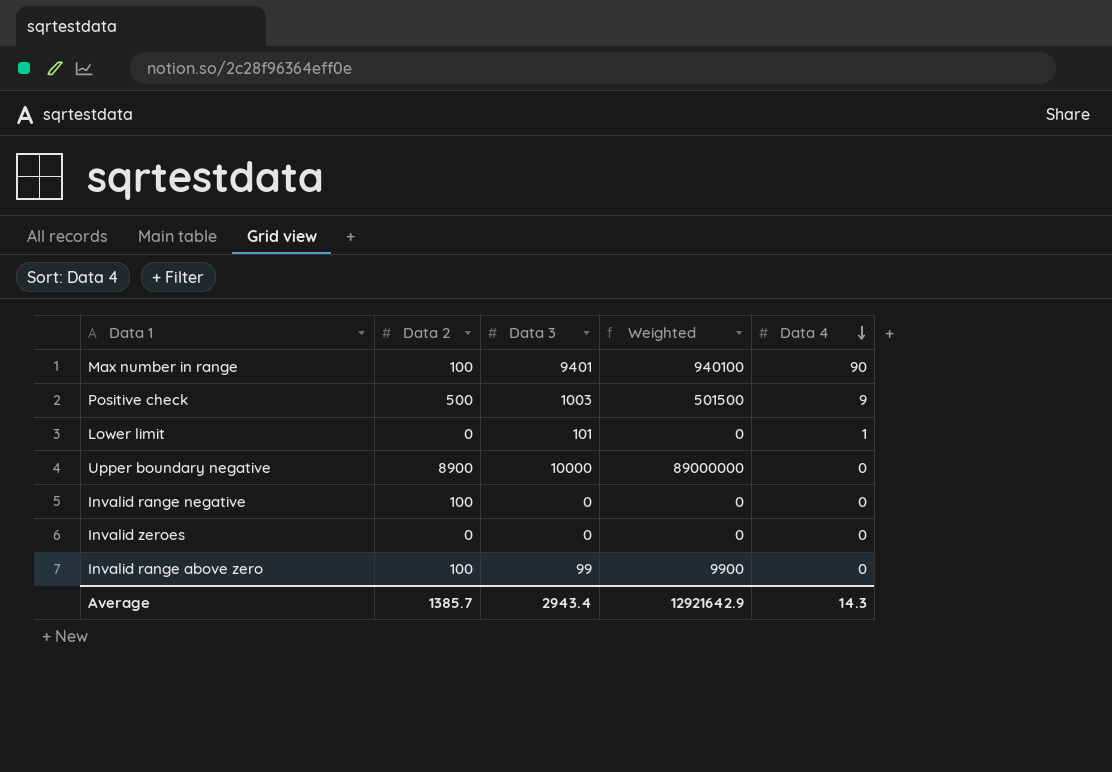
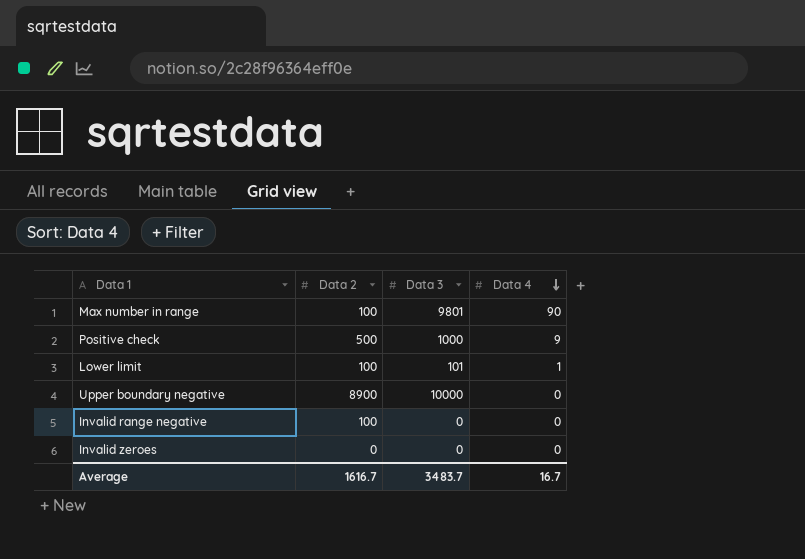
column Weighted | formula: [Data 2] * [Data 3] -> none
row Invalid range above zero: 100 | 99 | 9900 | 0 -> none
Max number in range | Data 3: 9401 -> 9801
Positive check | Data 3: 1003 -> 1000
Lower limit | Data 2: 0 -> 100
Average | Data 2: 1385.7 -> 1616.7
Average | Data 3: 2943.4 -> 3483.7
Average | Data 4: 14.3 -> 16.7

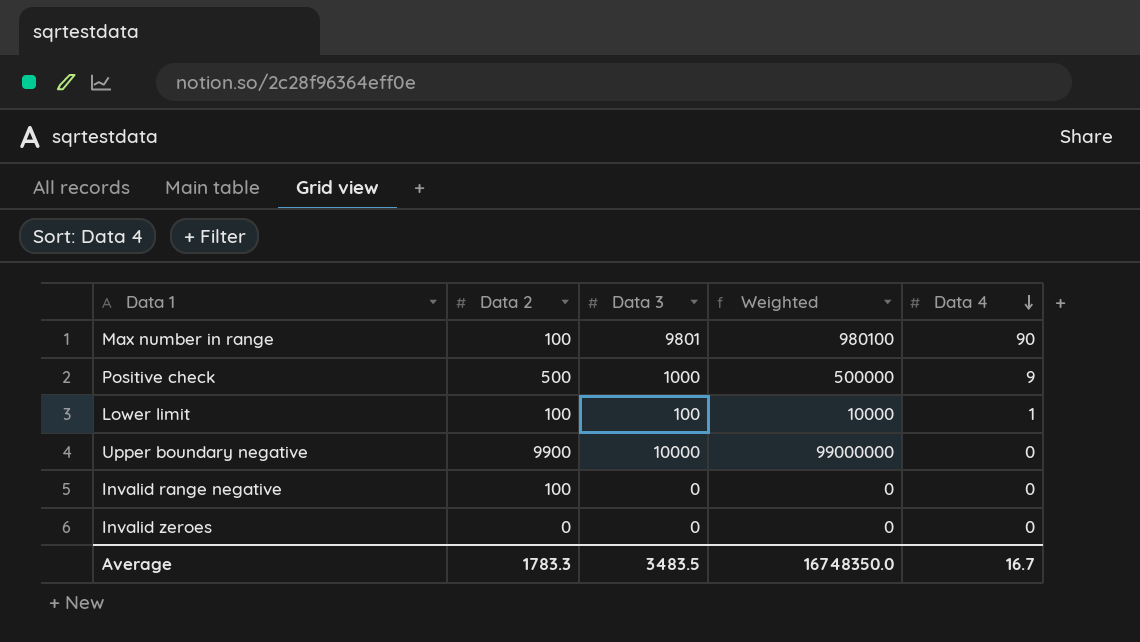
column Weighted | formula: none -> [Data 2] * [Data 3]
Lower limit | Data 3: 101 -> 100
Upper boundary negative | Data 2: 8900 -> 9900
Average | Data 2: 1616.7 -> 1783.3
Average | Data 3: 3483.7 -> 3483.5

